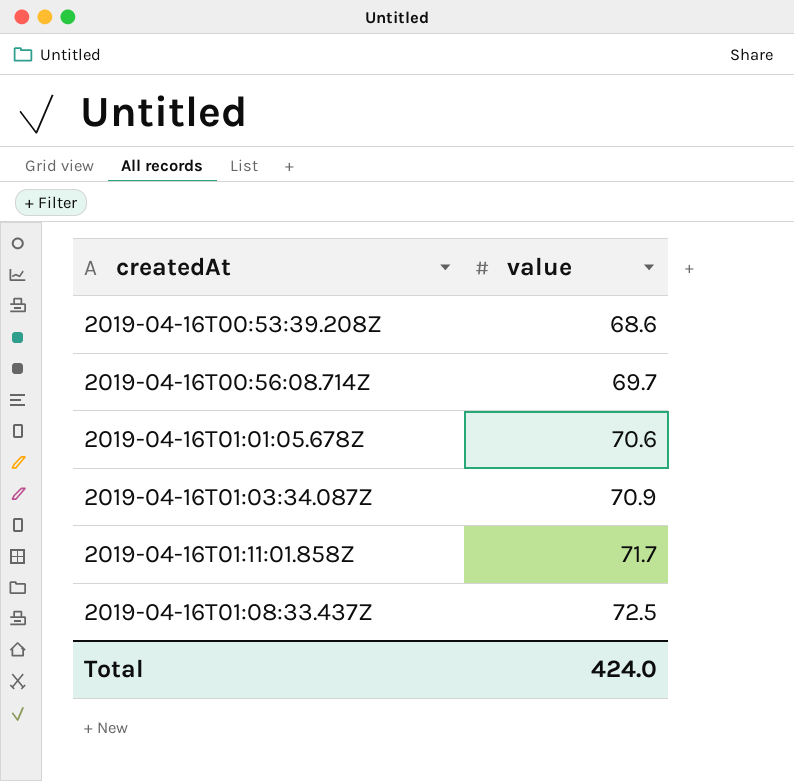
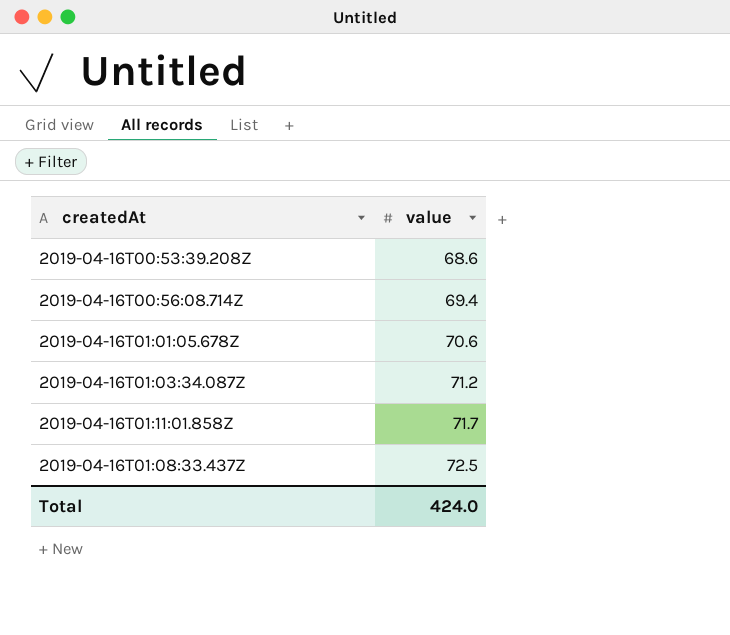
2019-04-16T00:56:08.714Z | value: 69.7 -> 69.4
2019-04-16T01:03:34.087Z | value: 70.9 -> 71.2

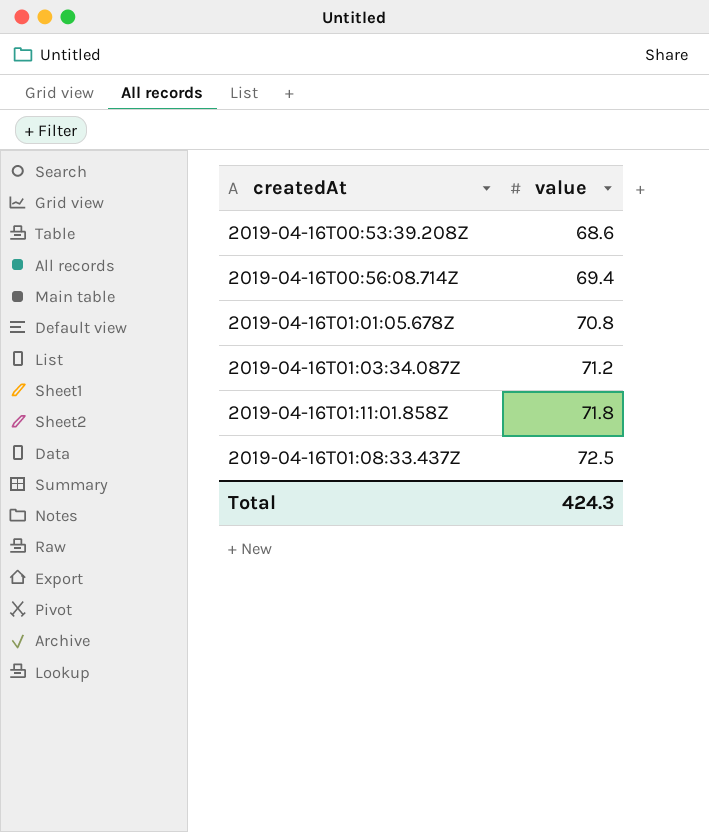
2019-04-16T01:01:05.678Z | value: 70.6 -> 70.8
2019-04-16T01:11:01.858Z | value: 71.7 -> 71.8
Total | value: 424.0 -> 424.3

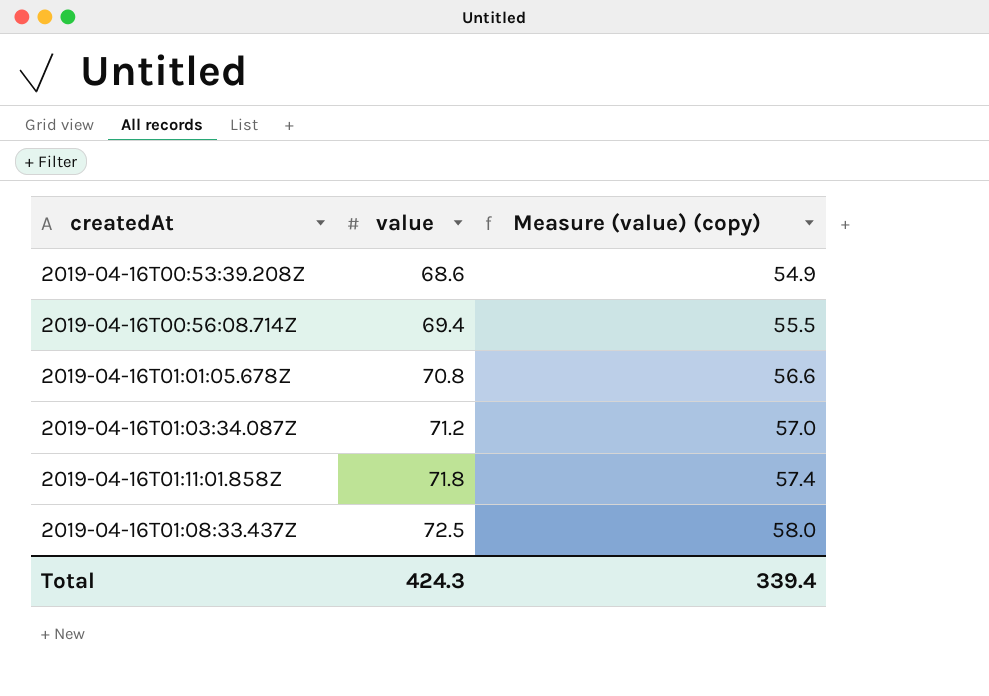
column Measure (value) (copy) | formula: none -> [value] * 0.8

